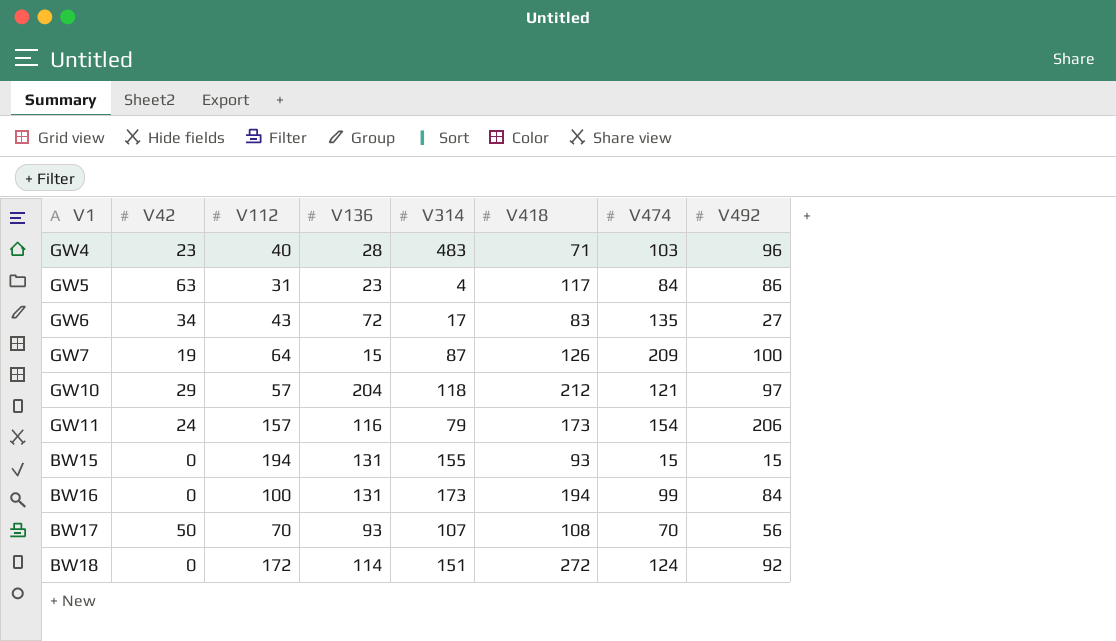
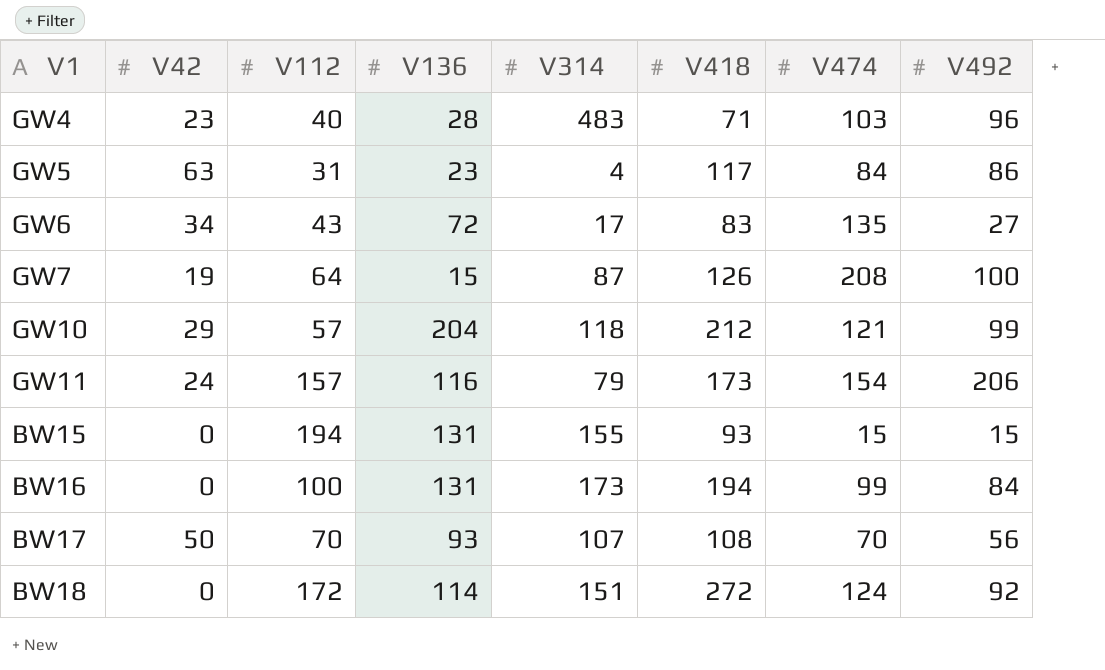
GW7 | V474: 209 -> 208
GW10 | V492: 97 -> 99

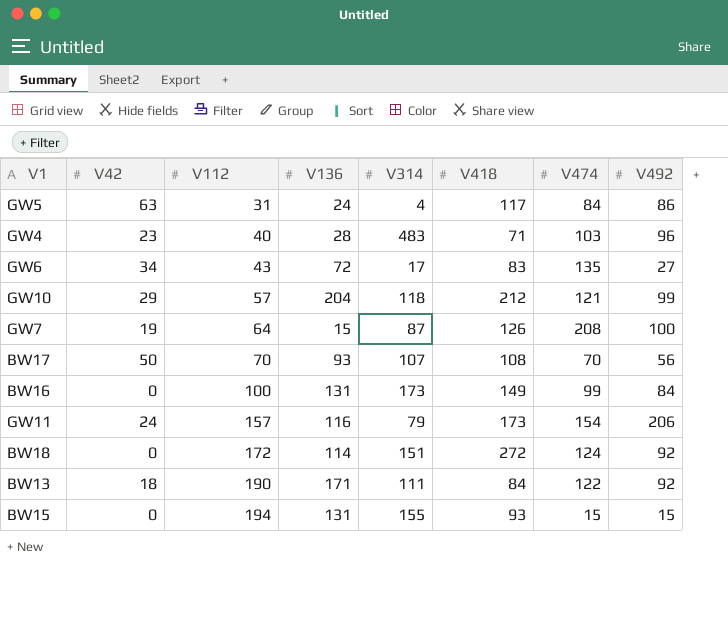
row order: none -> V112 ascending
GW5 | V136: 23 -> 24
BW16 | V418: 194 -> 149
row BW13: none -> 18 | 190 | 171 | 111 | 84 | 122 | 92

